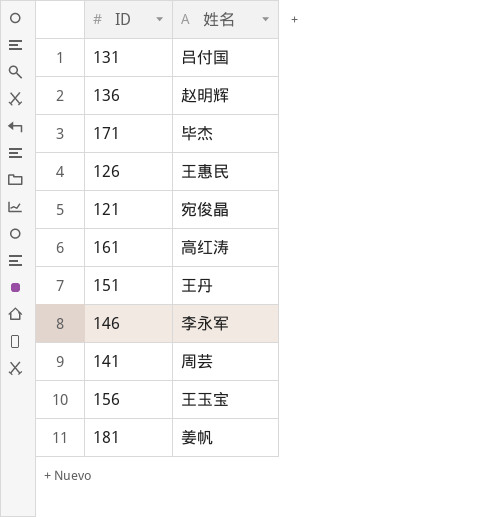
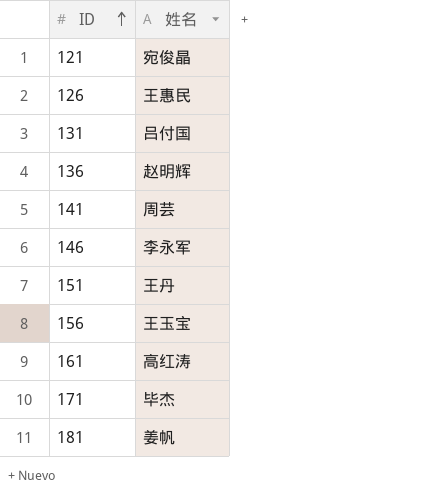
row order: none -> ID ascending

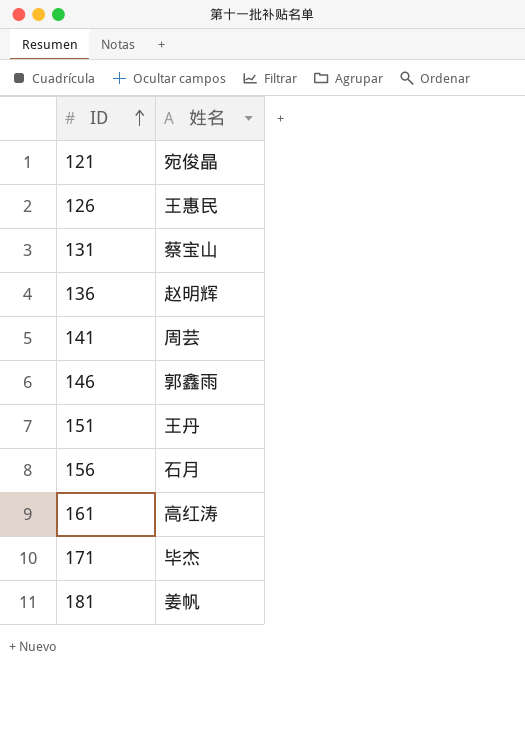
131 | 姓名: 吕付国 -> 蔡宝山
146 | 姓名: 李永军 -> 郭鑫雨
156 | 姓名: 王玉宝 -> 石月

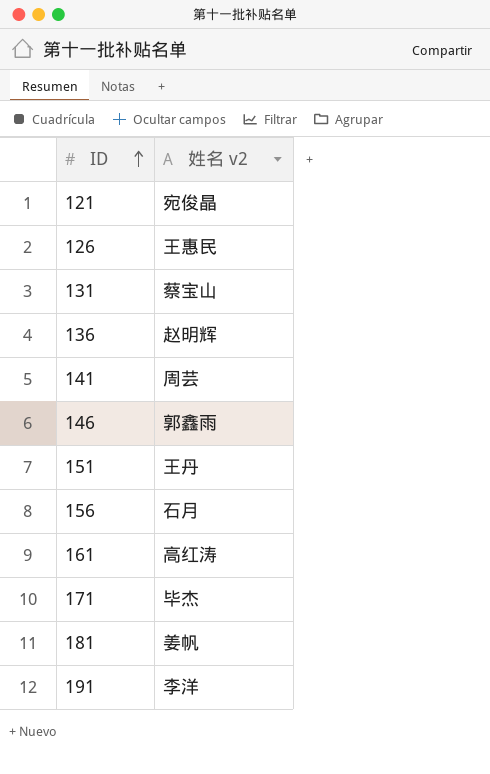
column name: 姓名 -> 姓名 v2
row 191: none -> 李洋

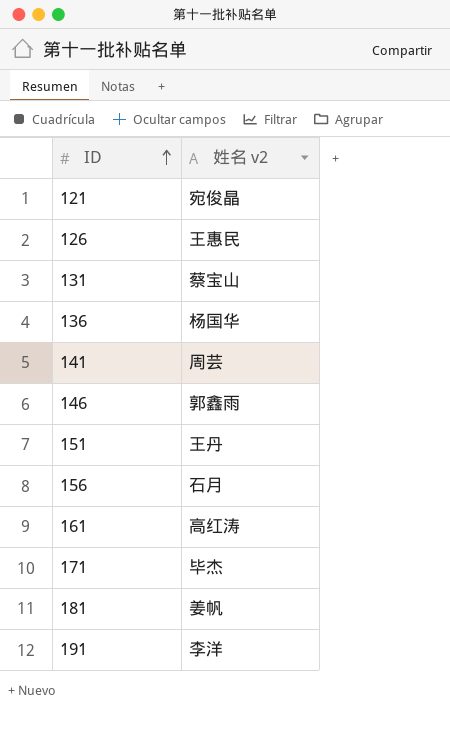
136 | 姓名 v2: 赵明辉 -> 杨国华

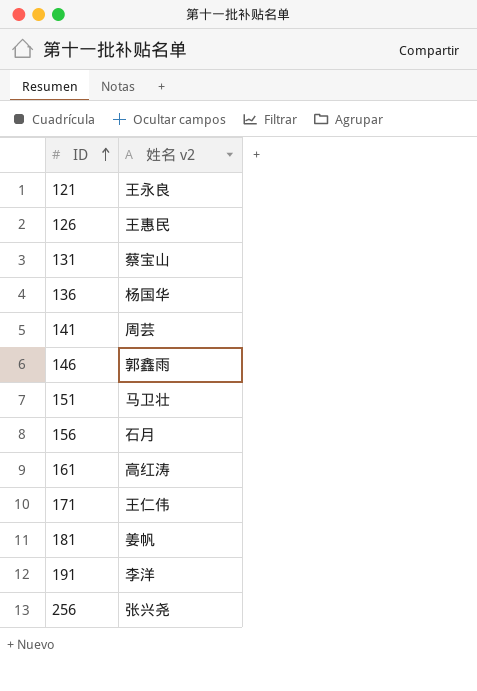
121 | 姓名 v2: 宛俊晶 -> 王永良
151 | 姓名 v2: 王丹 -> 马卫壮
171 | 姓名 v2: 毕杰 -> 王仁伟
row 256: none -> 张兴尧

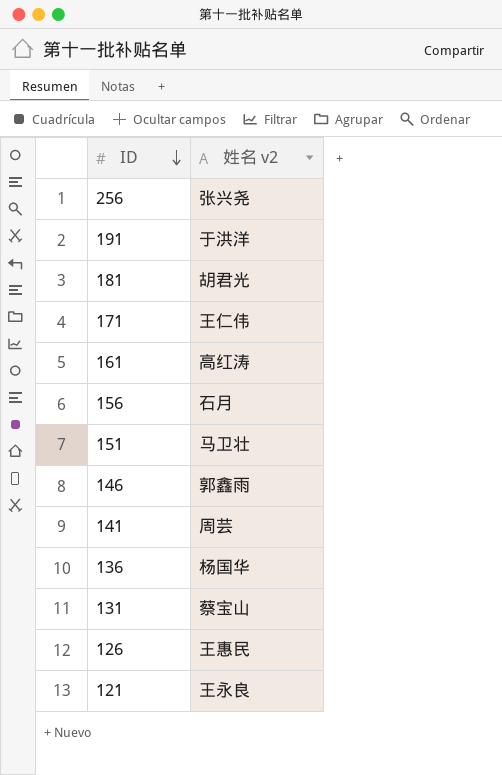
row order: ID ascending -> ID descending
191 | 姓名 v2: 李洋 -> 于洪洋
181 | 姓名 v2: 姜帆 -> 胡君光

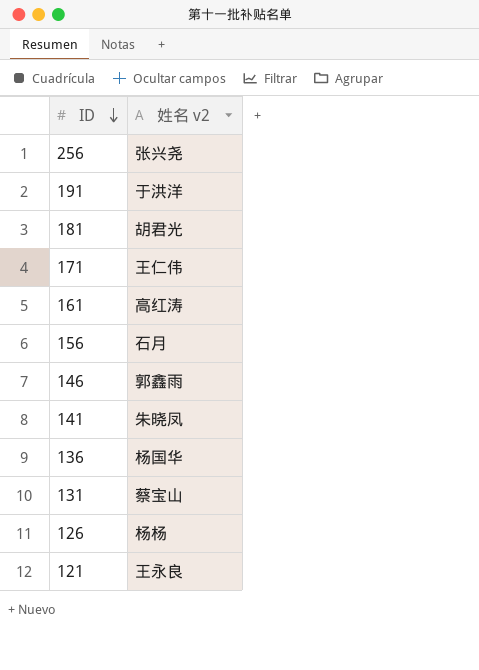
row 151: 马卫壮 -> none
141 | 姓名 v2: 周芸 -> 朱晓凤
126 | 姓名 v2: 王惠民 -> 杨杨

